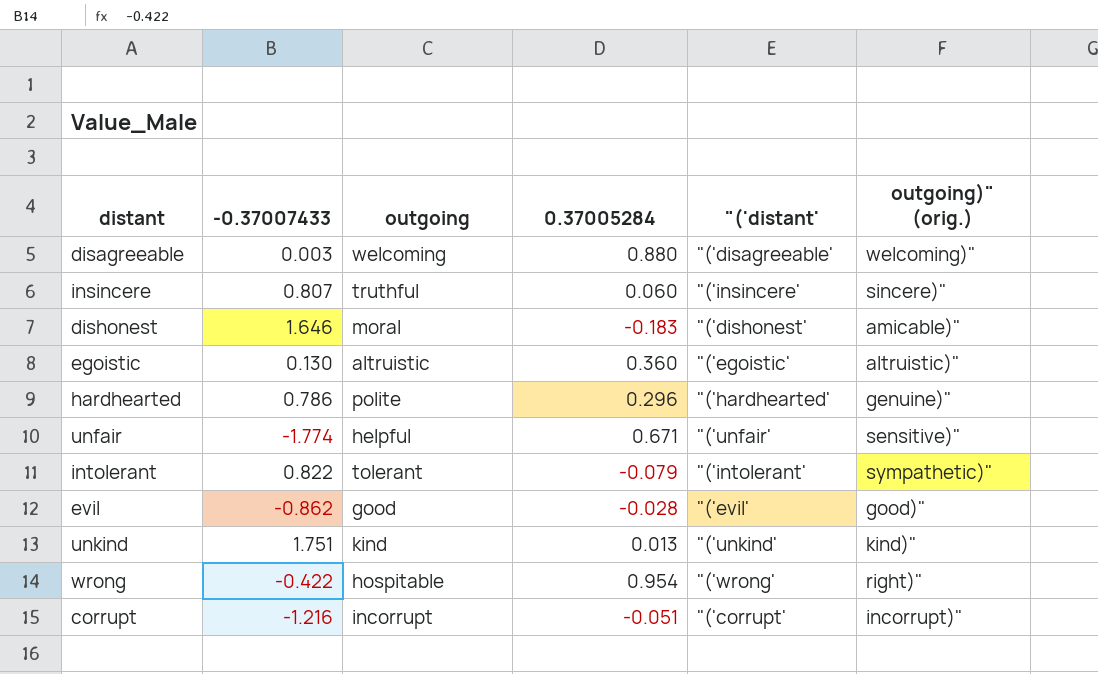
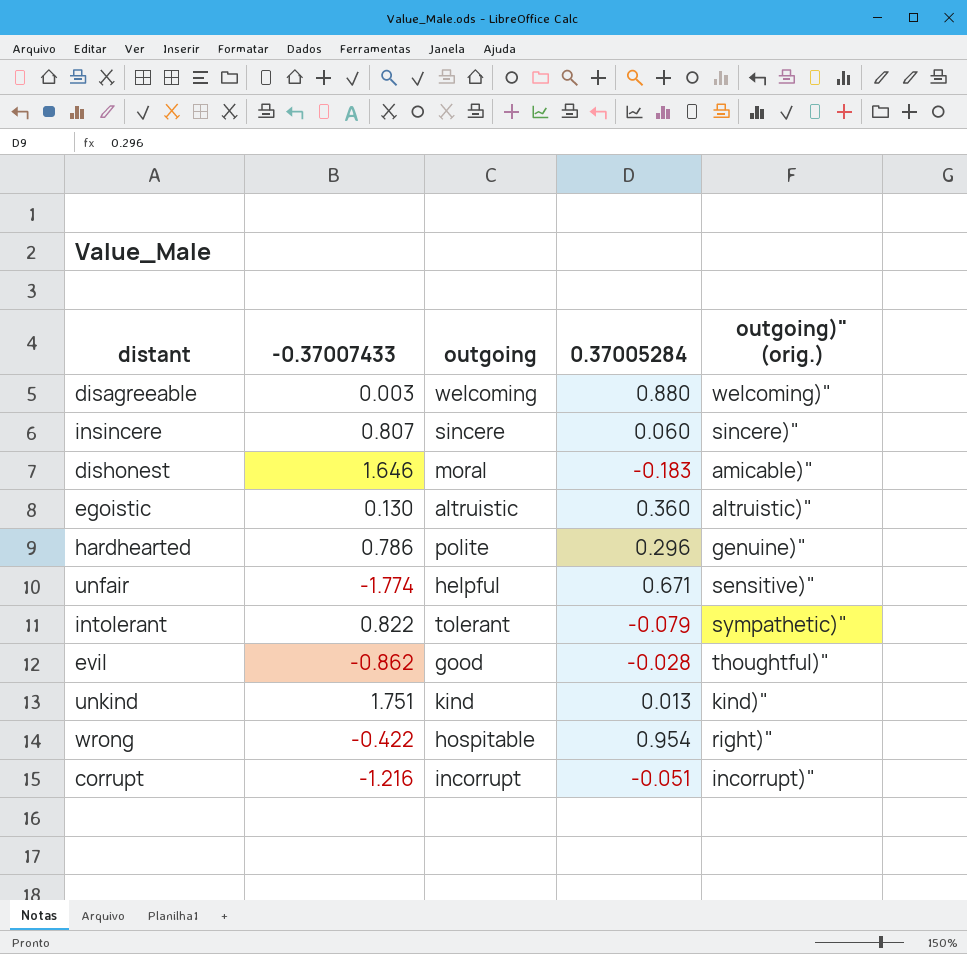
column "('distant' | position: 5 -> none
insincere | outgoing: truthful -> sincere
evil | outgoing)" (orig.): good)" -> thoughtful)"

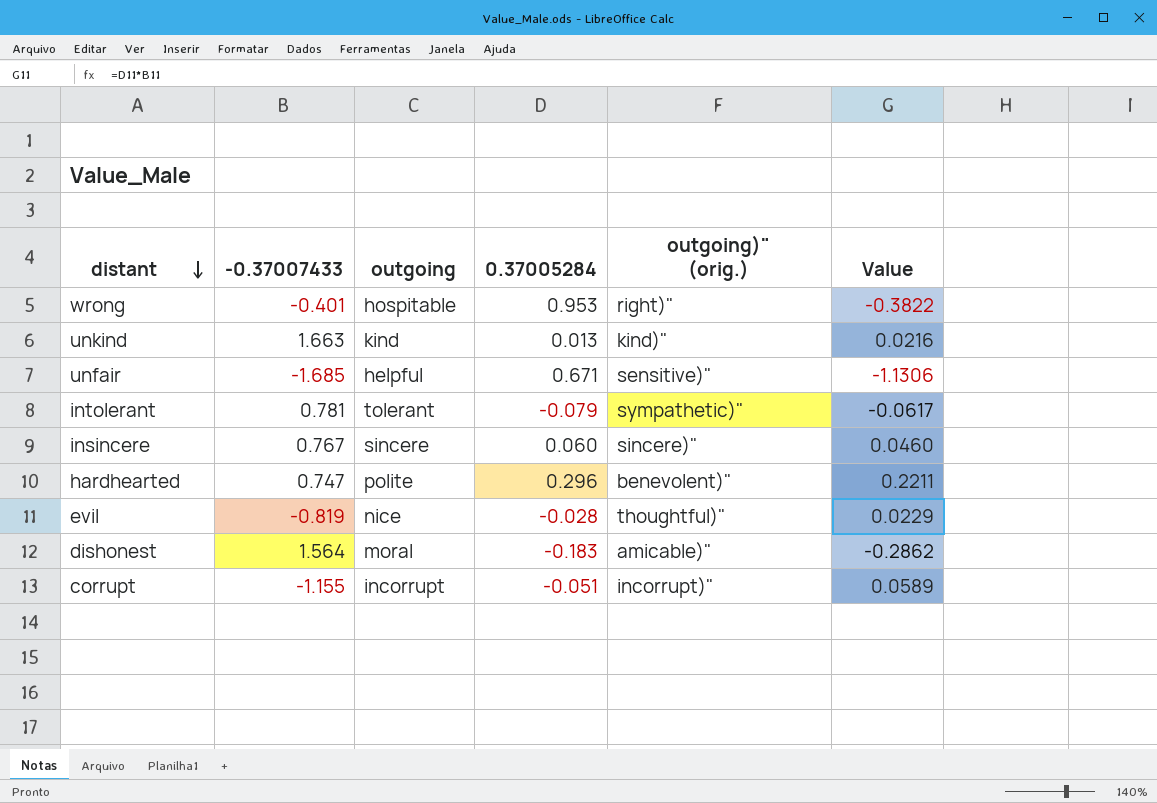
row order: none -> distant descending
column Value | formula: none -> [-0.37007433] * [0.37005284]
row disagreeable: 0.003 | welcoming | 0.880 | welcoming)" -> none
row egoistic: 0.130 | altruistic | 0.360 | altruistic)" -> none
wrong | -0.37007433: -0.422 -> -0.401
wrong | 0.37005284: 0.954 -> 0.953
unkind | -0.37007433: 1.751 -> 1.663
unfair | -0.37007433: -1.774 -> -1.685
intolerant | -0.37007433: 0.822 -> 0.781
insincere | -0.37007433: 0.807 -> 0.767
hardhearted | -0.37007433: 0.786 -> 0.747
hardhearted | outgoing)" (orig.): genuine)" -> benevolent)"
evil | -0.37007433: -0.862 -> -0.819
evil | outgoing: good -> nice
dishonest | -0.37007433: 1.646 -> 1.564
corrupt | -0.37007433: -1.216 -> -1.155

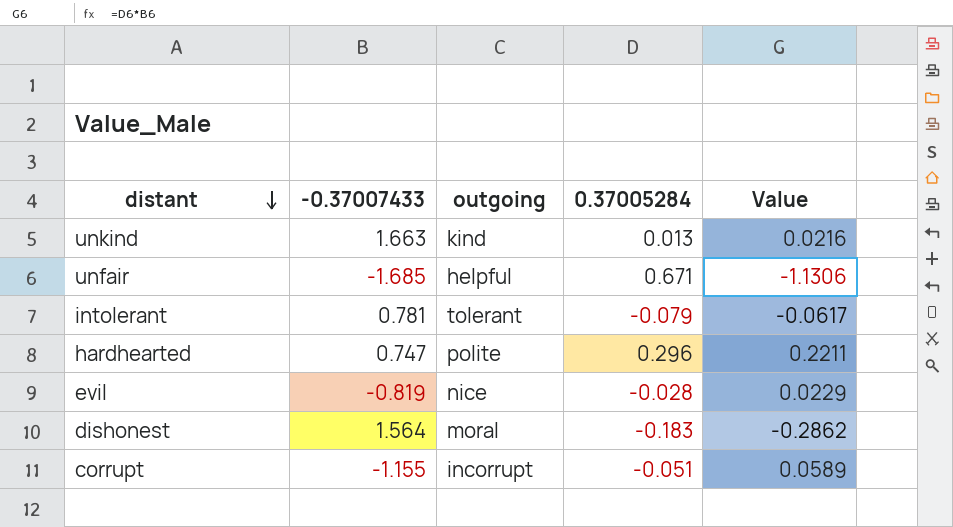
column outgoing)" (orig.) | position: 5 -> none
row wrong: -0.401 | hospitable | 0.953 | right)" | -0.3822 -> none
row insincere: 0.767 | sincere | 0.060 | sincere)" | 0.0460 -> none

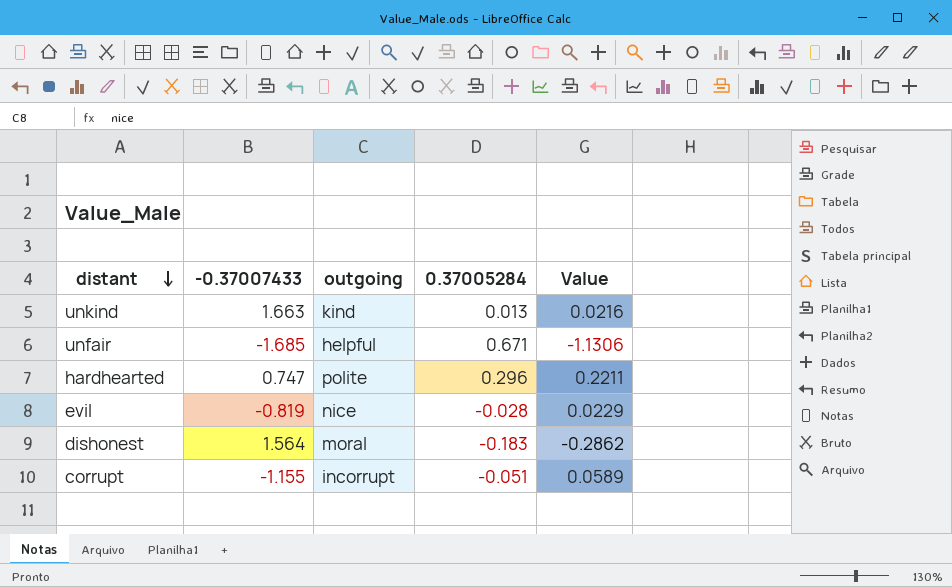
row intolerant: 0.781 | tolerant | -0.079 | -0.0617 -> none

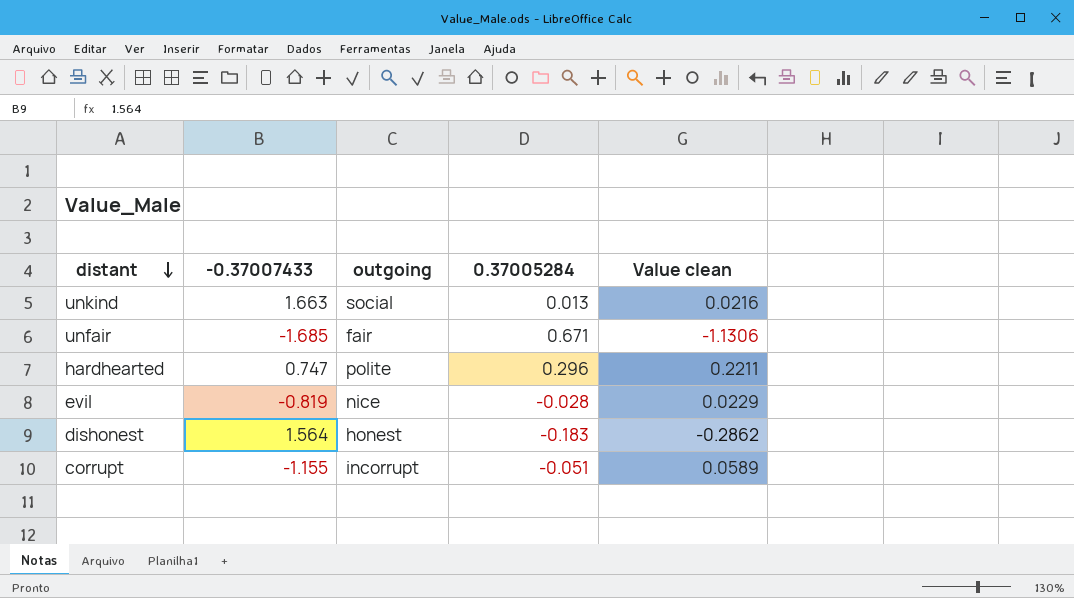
column name: Value -> Value clean
unkind | outgoing: kind -> social
unfair | outgoing: helpful -> fair
dishonest | outgoing: moral -> honest

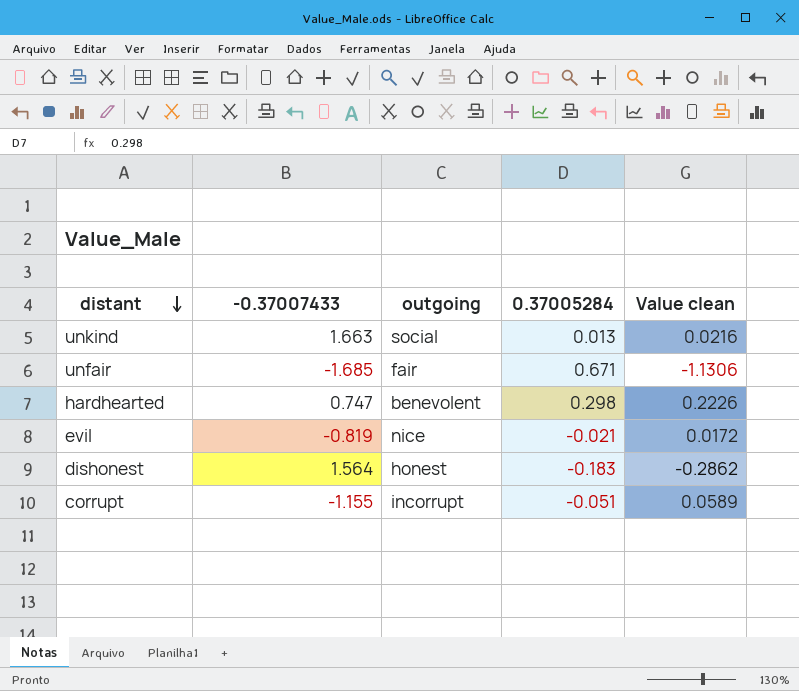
hardhearted | outgoing: polite -> benevolent
hardhearted | 0.37005284: 0.296 -> 0.298
hardhearted | Value clean: 0.2211 -> 0.2226
evil | 0.37005284: -0.028 -> -0.021
evil | Value clean: 0.0229 -> 0.0172

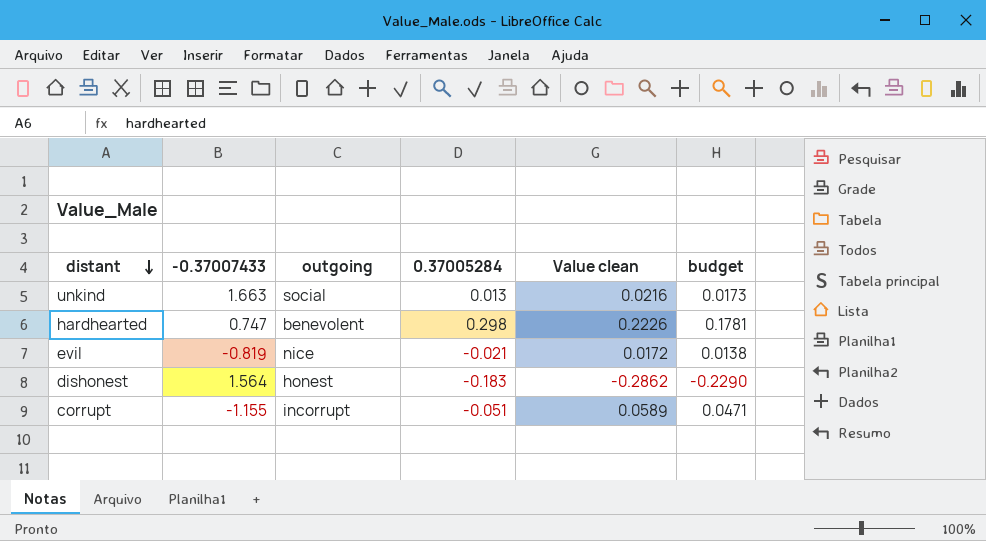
column budget | formula: none -> [Value clean] * 0.8
row unfair: -1.685 | fair | 0.671 | -1.1306 -> none

